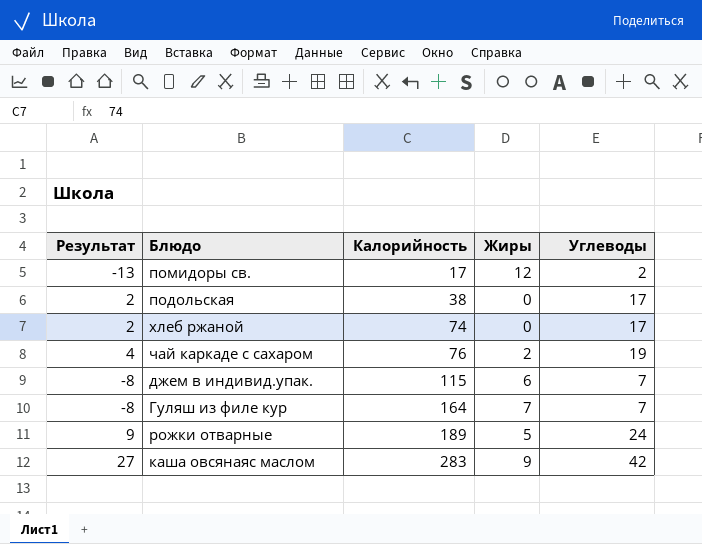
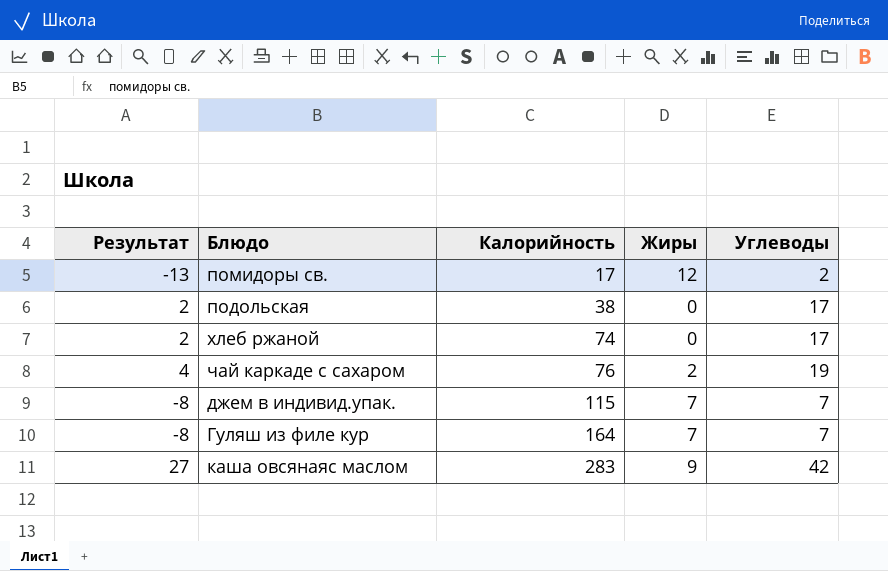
row рожки отварные: 9 | 189 | 5 | 24 -> none
джем в индивид.упак. | Жиры: 6 -> 7

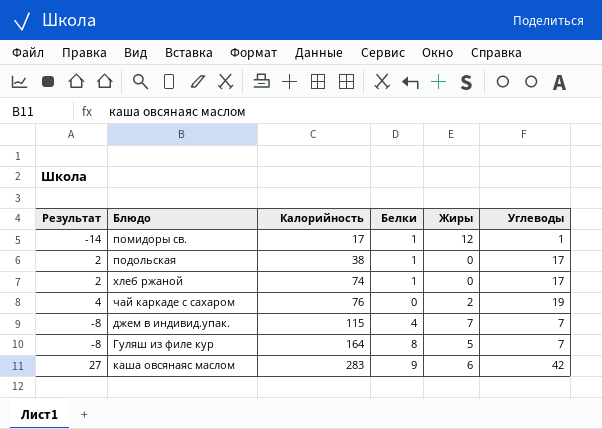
column Белки | position: none -> 4
помидоры св. | Результат: -13 -> -14
помидоры св. | Углеводы: 2 -> 1
Гуляш из филе кур | Жиры: 7 -> 5
каша овсянаяс маслом | Жиры: 9 -> 6

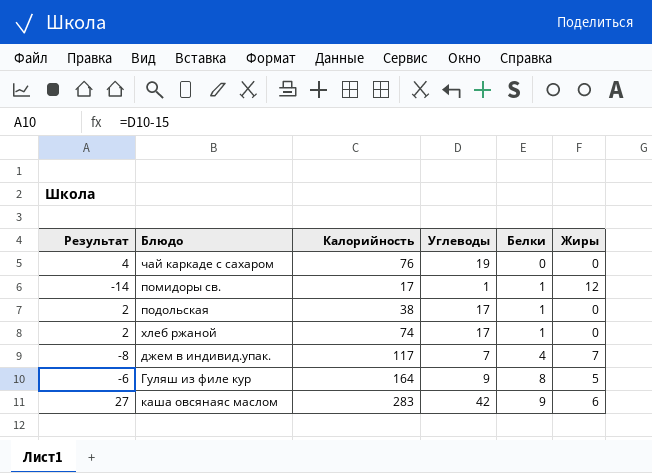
row order: Калорийность ascending -> Белки ascending
column Углеводы | position: 6 -> 4
чай каркаде с сахаром | Жиры: 2 -> 0
джем в индивид.упак. | Калорийность: 115 -> 117
Гуляш из филе кур | Результат: -8 -> -6
Гуляш из филе кур | Углеводы: 7 -> 9

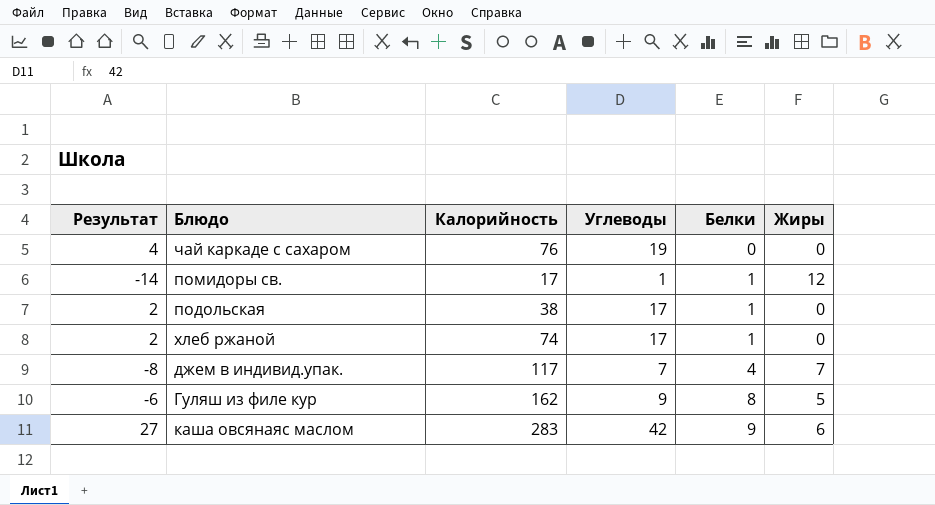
Гуляш из филе кур | Калорийность: 164 -> 162

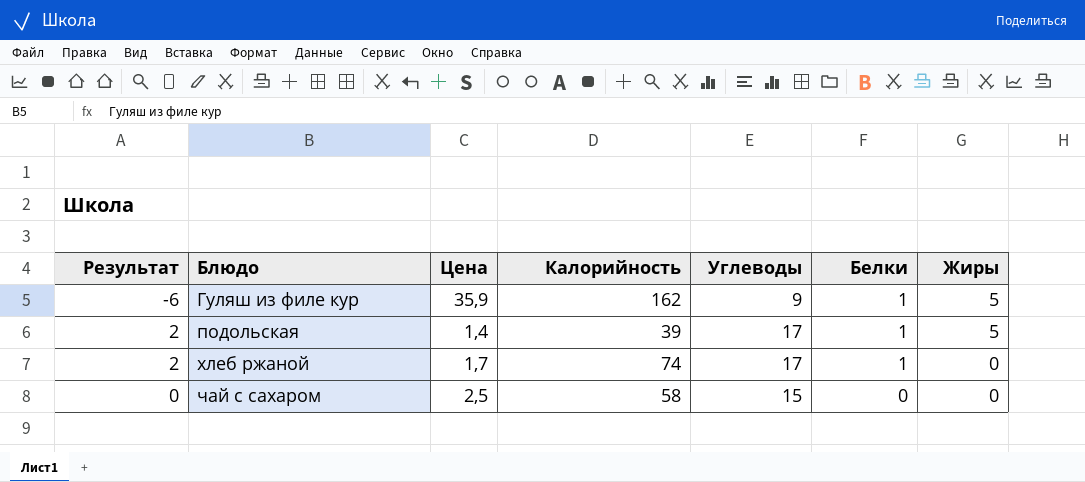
row order: Белки ascending -> Блюдо ascending
column Цена | position: none -> 3
row чай каркаде с сахаром: 4 | 76 | 19 | 0 | 0 -> none
row помидоры св.: -14 | 17 | 1 | 1 | 12 -> none
row джем в индивид.упак.: -8 | 117 | 7 | 4 | 7 -> none
row каша овсянаяс маслом: 27 | 283 | 42 | 9 | 6 -> none
Гуляш из филе кур | Белки: 8 -> 1
подольская | Калорийность: 38 -> 39
подольская | Жиры: 0 -> 5
row чай с сахаром: none -> 0 | 2,5 | 58 | 15 | 0 | 0

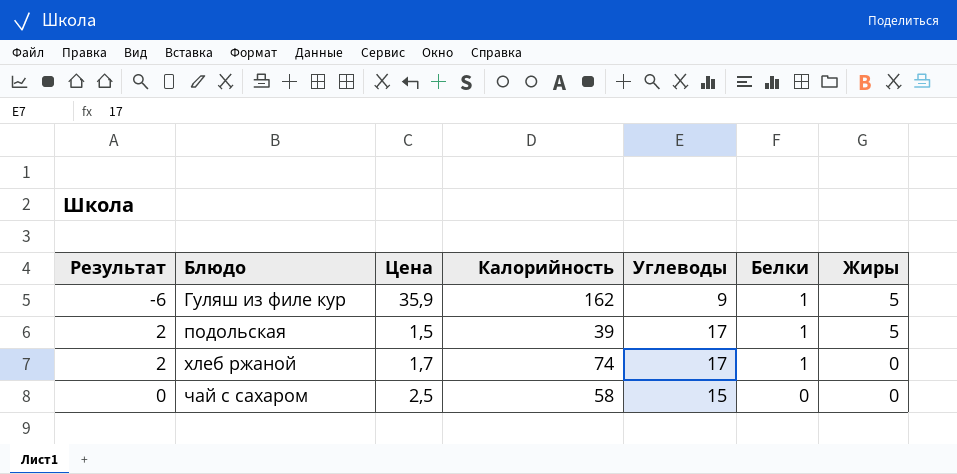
подольская | Цена: 1,4 -> 1,5

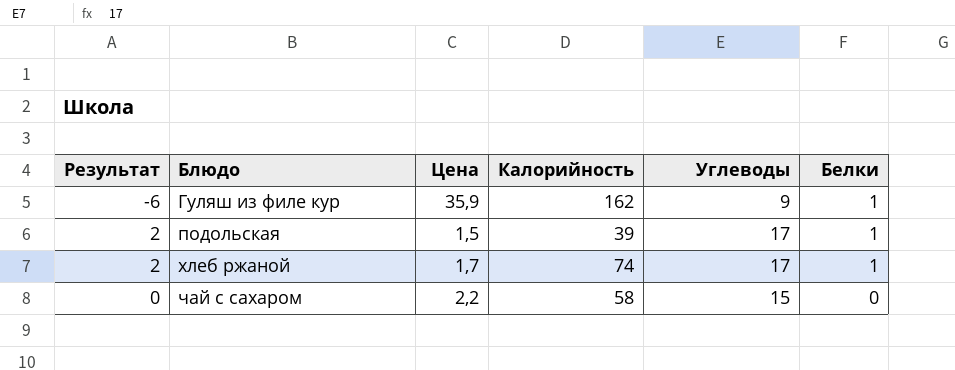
column Жиры | position: 7 -> none
чай с сахаром | Цена: 2,5 -> 2,2

